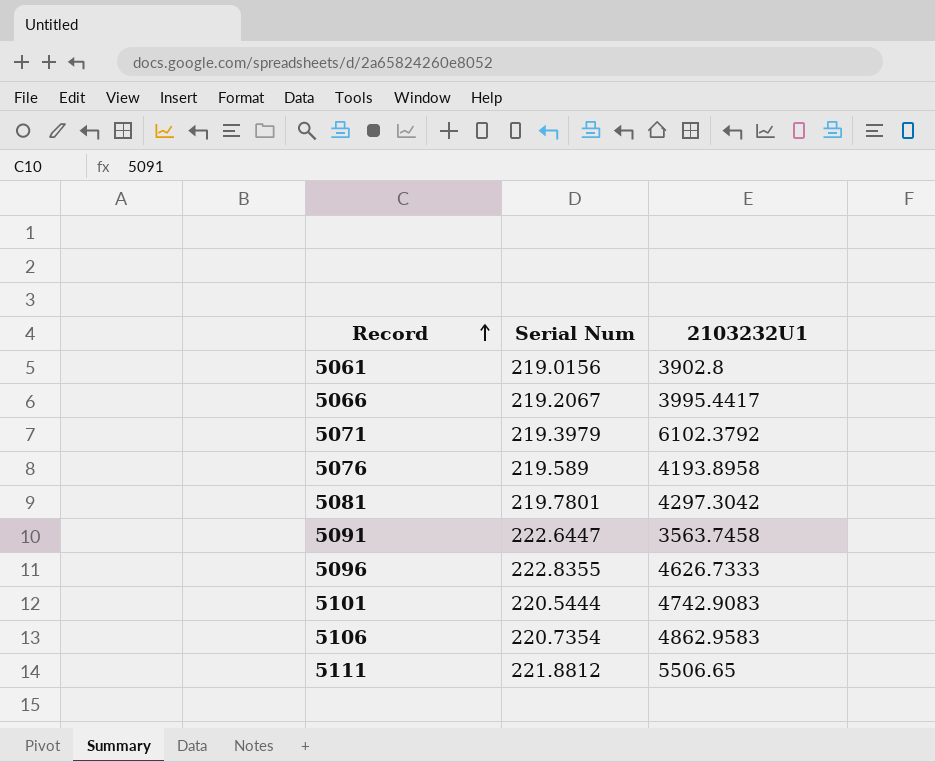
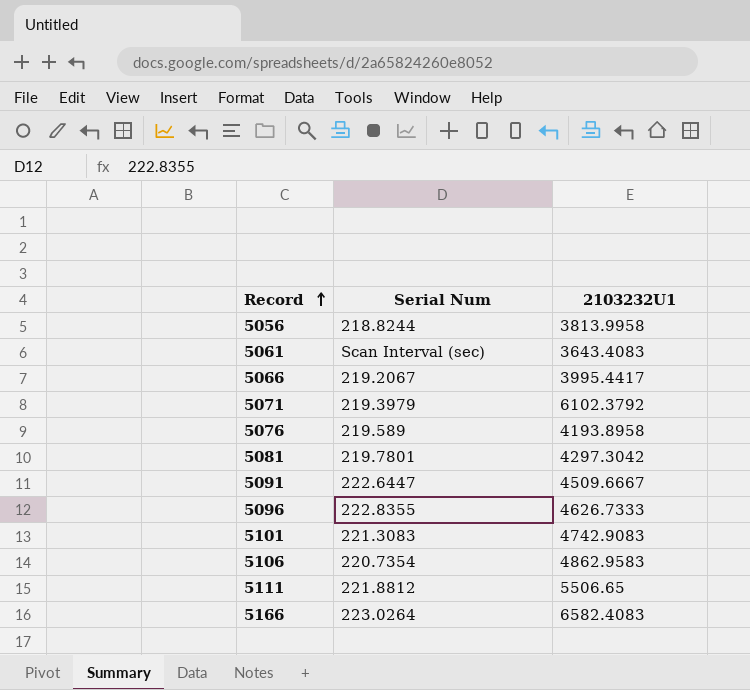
row 5056: none -> 218.8244 | 3813.9958
5061 | Serial Num: 219.0156 -> Scan Interval (sec)
5061 | 2103232U1: 3902.8 -> 3643.4083
5091 | 2103232U1: 3563.7458 -> 4509.6667
5101 | Serial Num: 220.5444 -> 221.3083
row 5166: none -> 223.0264 | 6582.4083

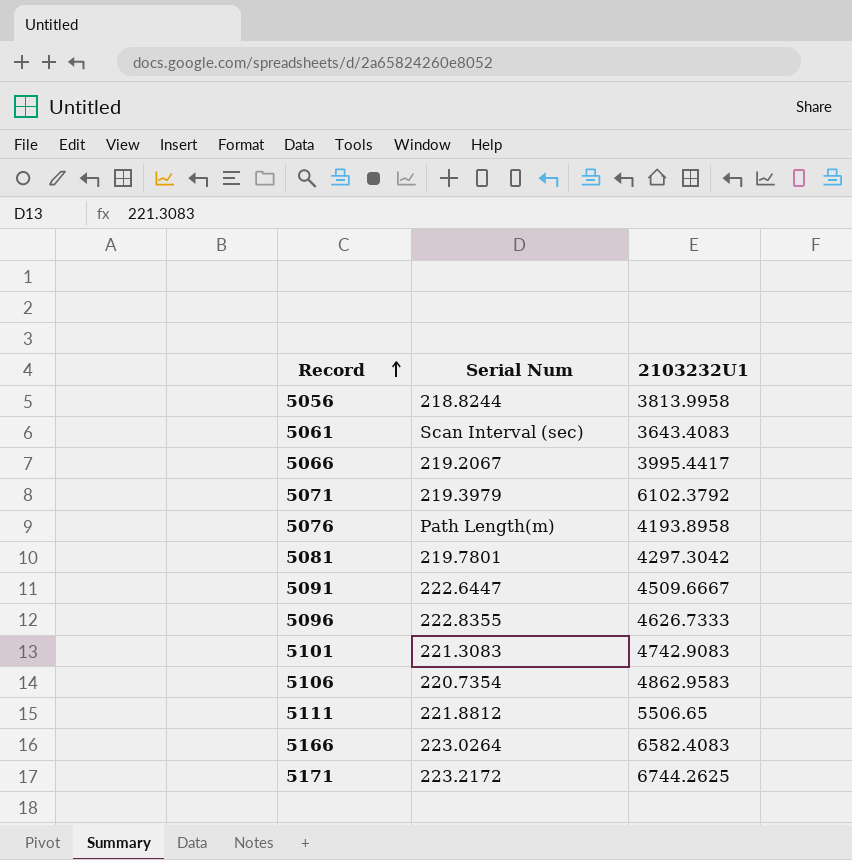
5076 | Serial Num: 219.589 -> Path Length(m)
row 5171: none -> 223.2172 | 6744.2625

